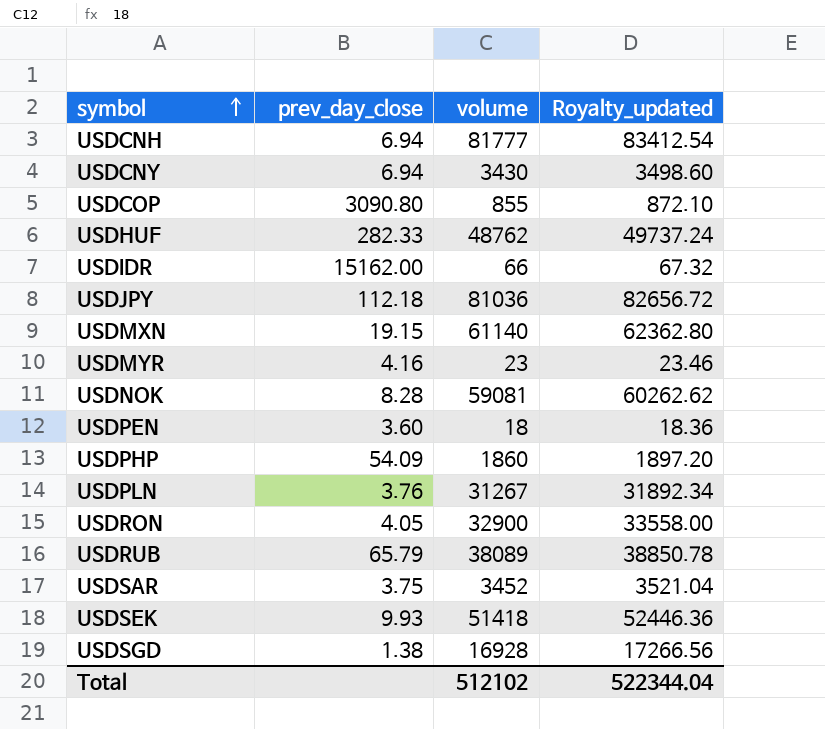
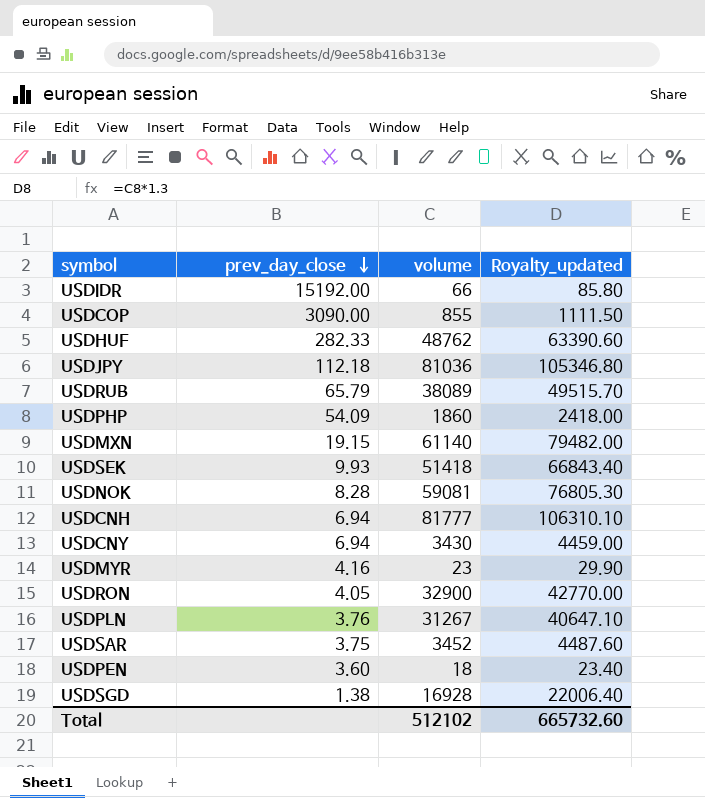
row order: symbol ascending -> prev_day_close descending
column Royalty_updated | formula: [volume] * 1.02 -> [volume] * 1.3
USDIDR | prev_day_close: 15162.00 -> 15192.00
USDCOP | prev_day_close: 3090.80 -> 3090.00
Total | Royalty_updated: 522344.04 -> 665732.60

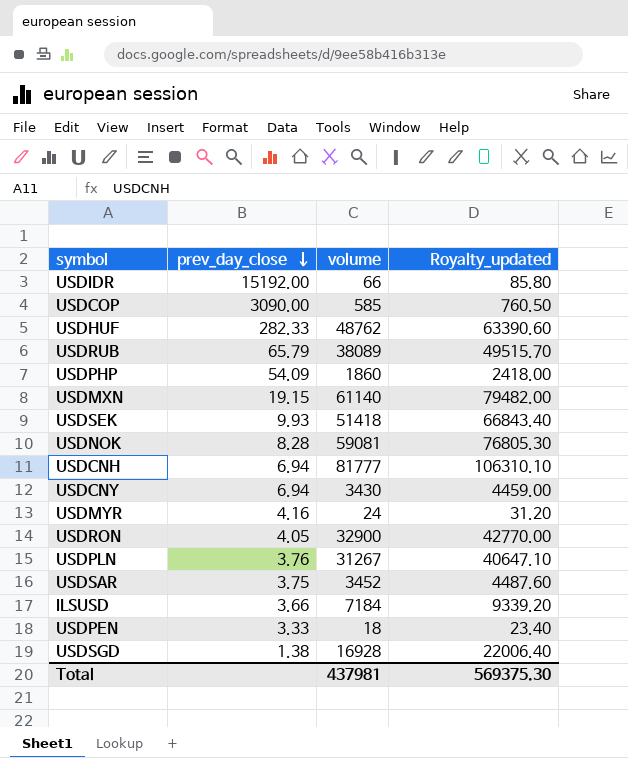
row USDJPY: 112.18 | 81036 | 105346.80 -> none
USDCOP | volume: 855 -> 585
USDCOP | Royalty_updated: 1111.50 -> 760.50
USDMYR | volume: 23 -> 24
USDMYR | Royalty_updated: 29.90 -> 31.20
row ILSUSD: none -> 3.66 | 7184 | 9339.20
USDPEN | prev_day_close: 3.60 -> 3.33
Total | volume: 512102 -> 437981
Total | Royalty_updated: 665732.60 -> 569375.30

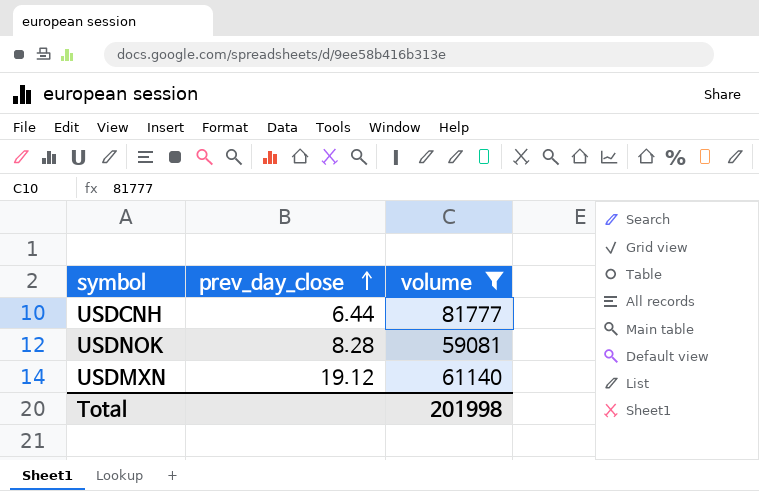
filter: none -> volume >= 59081
row order: prev_day_close descending -> prev_day_close ascending
column Royalty_updated | formula: [volume] * 1.3 -> none
USDCNH | prev_day_close: 6.94 -> 6.44
USDMXN | prev_day_close: 19.15 -> 19.12
Total | volume: 437981 -> 201998

